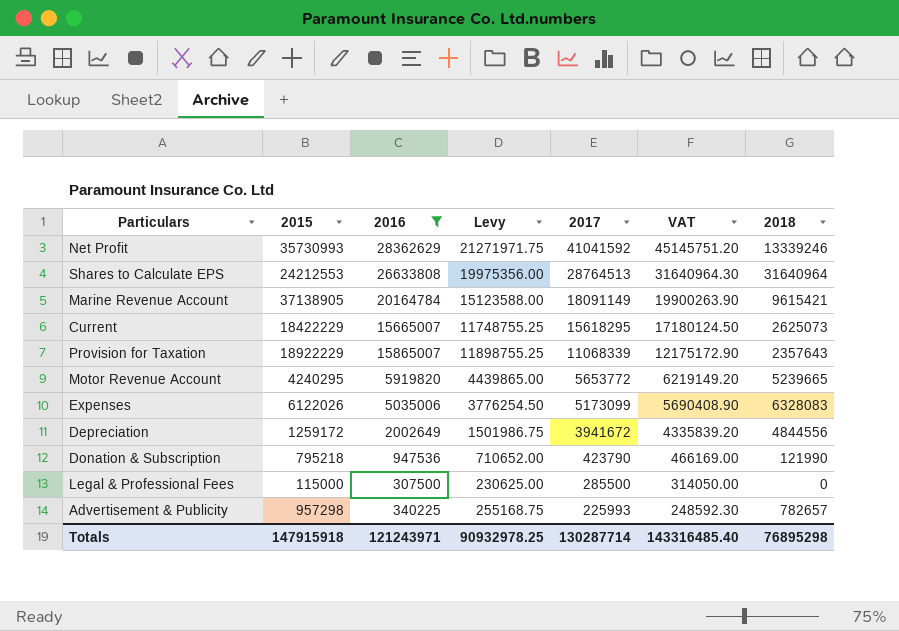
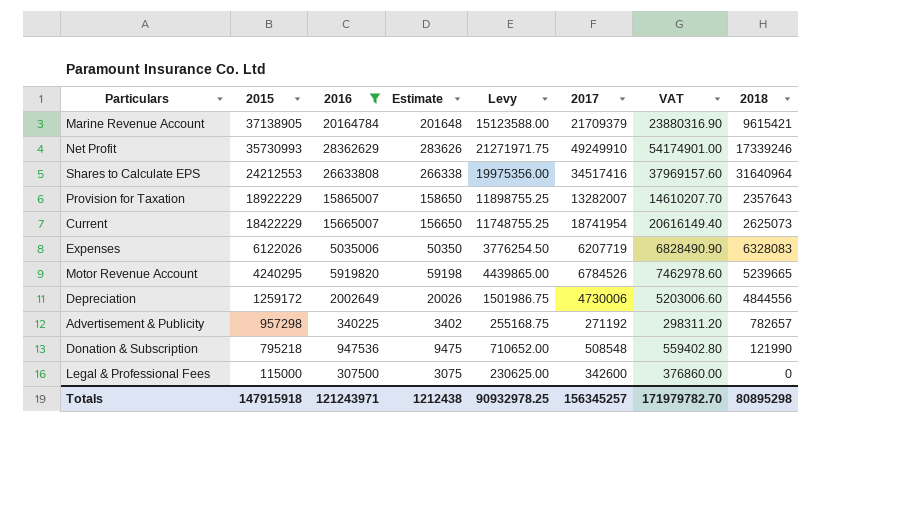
row order: 2017 descending -> 2015 descending
column Estimate | formula: none -> [2016] * 0.01
Marine Revenue Account | 2017: 18091149 -> 21709379
Marine Revenue Account | VAT: 19900263.90 -> 23880316.90
Net Profit | 2017: 41041592 -> 49249910
Net Profit | VAT: 45145751.20 -> 54174901.00
Net Profit | 2018: 13339246 -> 17339246
Shares to Calculate EPS | 2017: 28764513 -> 34517416
Shares to Calculate EPS | VAT: 31640964.30 -> 37969157.60
Provision for Taxation | 2017: 11068339 -> 13282007
Provision for Taxation | VAT: 12175172.90 -> 14610207.70
Current | 2017: 15618295 -> 18741954
Current | VAT: 17180124.50 -> 20616149.40
Expenses | 2017: 5173099 -> 6207719
Expenses | VAT: 5690408.90 -> 6828490.90
Motor Revenue Account | 2017: 5653772 -> 6784526
Motor Revenue Account | VAT: 6219149.20 -> 7462978.60
Depreciation | 2017: 3941672 -> 4730006
Depreciation | VAT: 4335839.20 -> 5203006.60
Advertisement & Publicity | 2017: 225993 -> 271192
Advertisement & Publicity | VAT: 248592.30 -> 298311.20
Donation & Subscription | 2017: 423790 -> 508548
Donation & Subscription | VAT: 466169.00 -> 559402.80
Legal & Professional Fees | 2017: 285500 -> 342600
Legal & Professional Fees | VAT: 314050.00 -> 376860.00
Totals | 2017: 130287714 -> 156345257
Totals | VAT: 143316485.40 -> 171979782.70
Totals | 2018: 76895298 -> 80895298

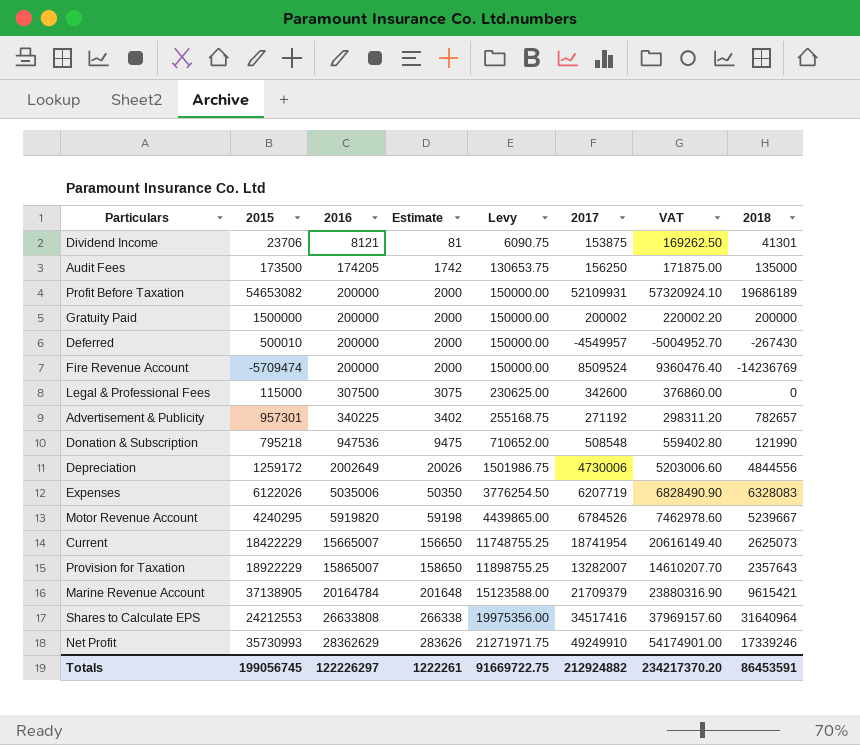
filter: 2016 >= 307500 -> none
row order: 2015 descending -> 2016 ascending
Advertisement & Publicity | 2015: 957298 -> 957301
Motor Revenue Account | 2018: 5239665 -> 5239667
Totals | 2015: 147915918 -> 199056745
Totals | 2016: 121243971 -> 122226297
Totals | Estimate: 1212438 -> 1222261
Totals | Levy: 90932978.25 -> 91669722.75
Totals | 2017: 156345257 -> 212924882
Totals | VAT: 171979782.70 -> 234217370.20
Totals | 2018: 80895298 -> 86453591

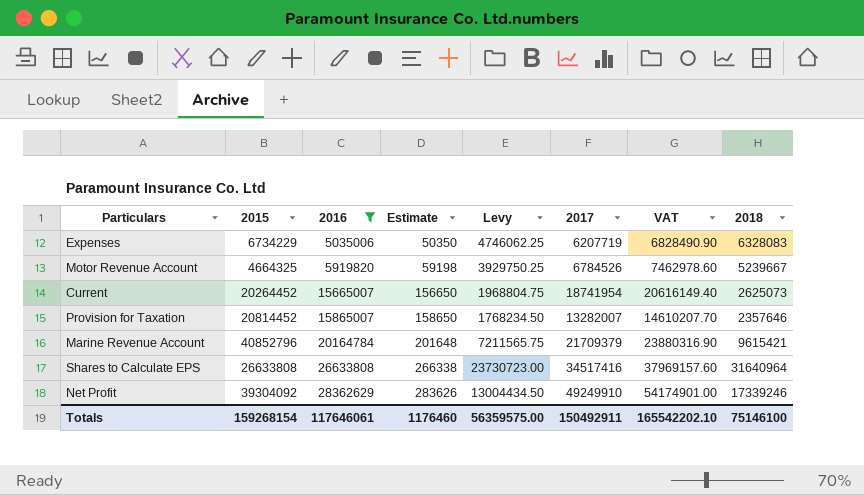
filter: none -> 2016 >= 5035006
column Levy | formula: [2016] * 0.75 -> [2018] * 0.75
Expenses | 2015: 6122026 -> 6734229
Motor Revenue Account | 2015: 4240295 -> 4664325
Current | 2015: 18422229 -> 20264452
Provision for Taxation | 2015: 18922229 -> 20814452
Provision for Taxation | 2018: 2357643 -> 2357646
Marine Revenue Account | 2015: 37138905 -> 40852796
Shares to Calculate EPS | 2015: 24212553 -> 26633808
Net Profit | 2015: 35730993 -> 39304092
Totals | 2015: 199056745 -> 159268154
Totals | 2016: 122226297 -> 117646061
Totals | Estimate: 1222261 -> 1176460
Totals | Levy: 91669722.75 -> 56359575.00
Totals | 2017: 212924882 -> 150492911
Totals | VAT: 234217370.20 -> 165542202.10
Totals | 2018: 86453591 -> 75146100

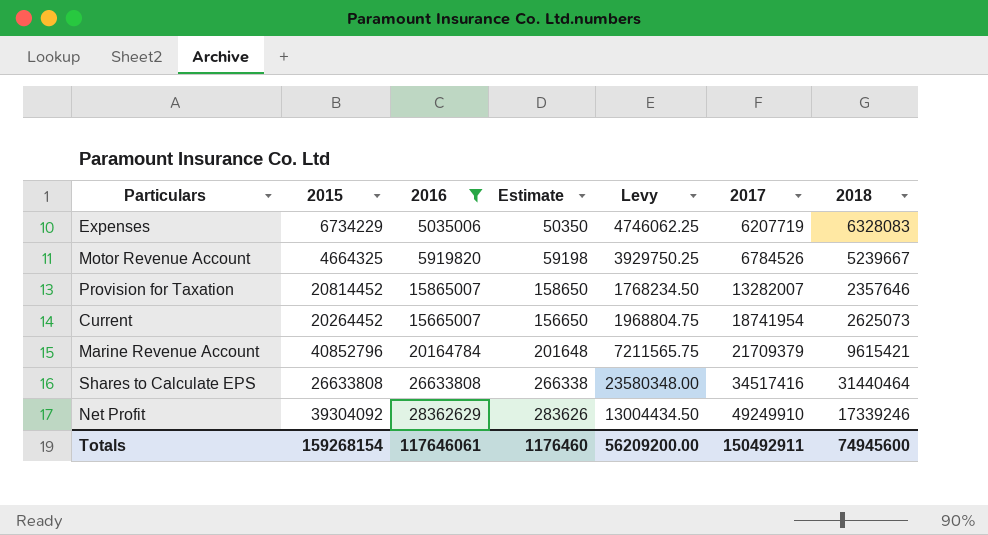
row order: 2016 ascending -> 2017 ascending
column VAT | formula: [2017] * 1.1 -> none
Shares to Calculate EPS | Levy: 23730723.00 -> 23580348.00
Shares to Calculate EPS | 2018: 31640964 -> 31440464
Totals | Levy: 56359575.00 -> 56209200.00
Totals | 2018: 75146100 -> 74945600

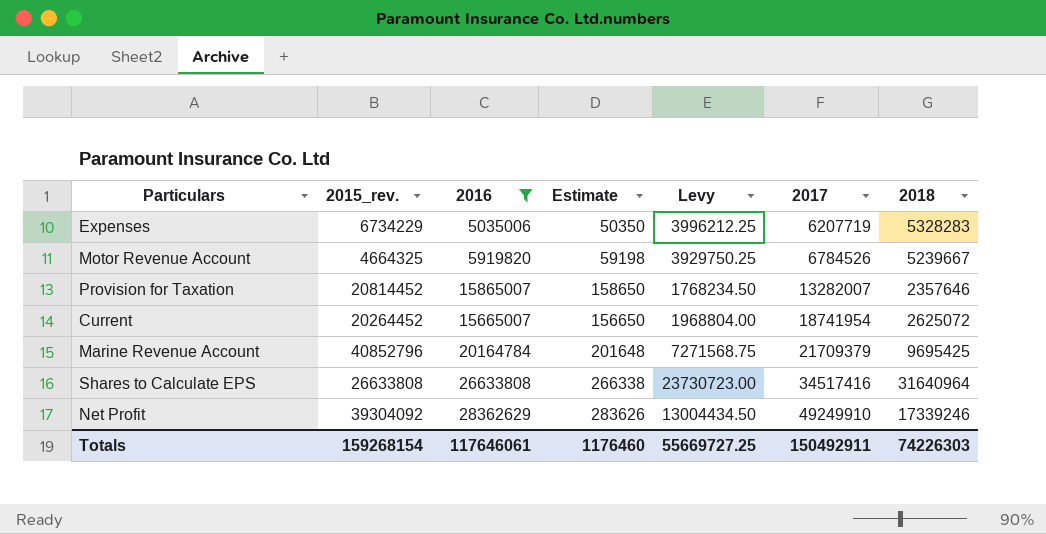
column name: 2015 -> 2015_rev.
Expenses | Levy: 4746062.25 -> 3996212.25
Expenses | 2018: 6328083 -> 5328283
Current | Levy: 1968804.75 -> 1968804.00
Current | 2018: 2625073 -> 2625072
Marine Revenue Account | Levy: 7211565.75 -> 7271568.75
Marine Revenue Account | 2018: 9615421 -> 9695425
Shares to Calculate EPS | Levy: 23580348.00 -> 23730723.00
Shares to Calculate EPS | 2018: 31440464 -> 31640964
Totals | Levy: 56209200.00 -> 55669727.25
Totals | 2018: 74945600 -> 74226303

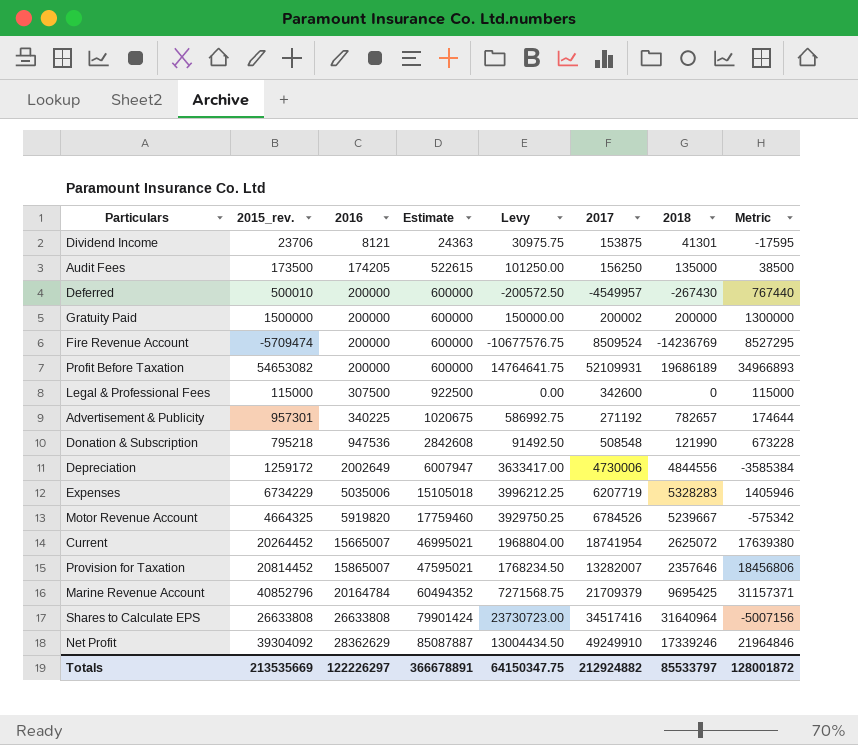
filter: 2016 >= 5035006 -> none
row order: 2017 ascending -> 2016 ascending
column Estimate | formula: [2016] * 0.01 -> [2016] * 3
column Metric | formula: none -> [2015_rev.] - [2018]
Totals | 2015_rev.: 159268154 -> 213535669
Totals | 2016: 117646061 -> 122226297
Totals | Estimate: 1176460 -> 366678891
Totals | Levy: 55669727.25 -> 64150347.75
Totals | 2017: 150492911 -> 212924882
Totals | 2018: 74226303 -> 85533797

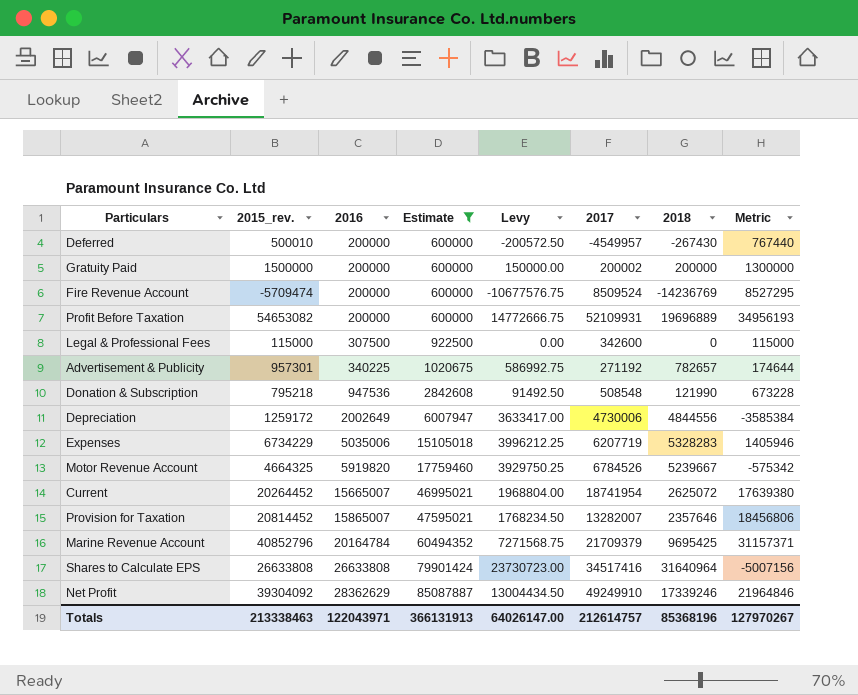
filter: none -> Estimate >= 600000
Profit Before Taxation | Levy: 14764641.75 -> 14772666.75
Profit Before Taxation | 2018: 19686189 -> 19696889
Profit Before Taxation | Metric: 34966893 -> 34956193
Totals | 2015_rev.: 213535669 -> 213338463
Totals | 2016: 122226297 -> 122043971
Totals | Estimate: 366678891 -> 366131913
Totals | Levy: 64150347.75 -> 64026147.00
Totals | 2017: 212924882 -> 212614757
Totals | 2018: 85533797 -> 85368196
Totals | Metric: 128001872 -> 127970267

